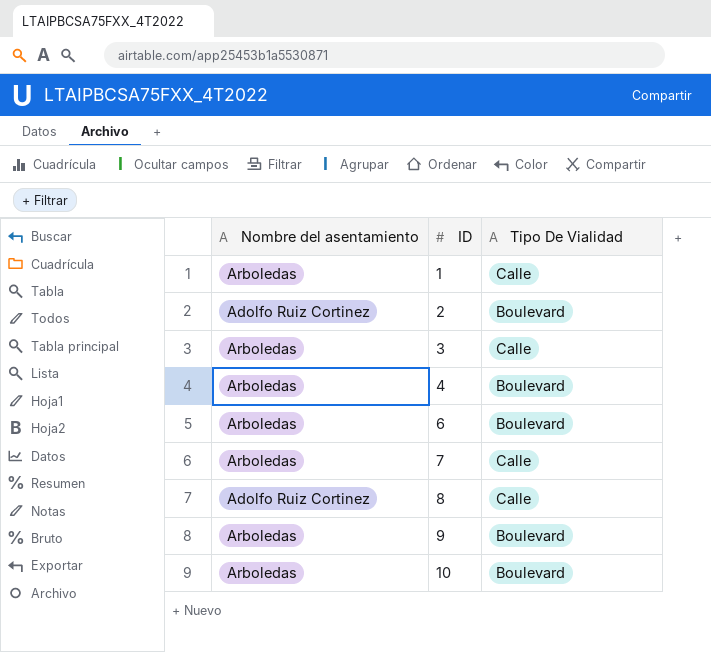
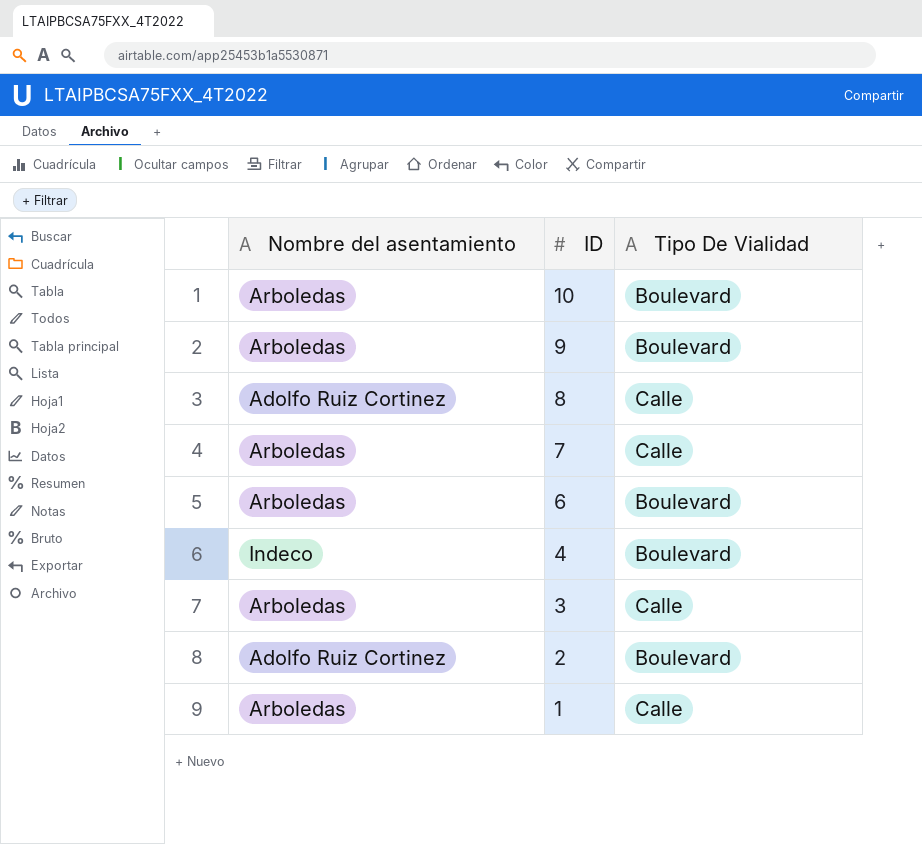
row order: ID ascending -> ID descending
4 | Nombre del asentamiento: Arboledas -> Indeco

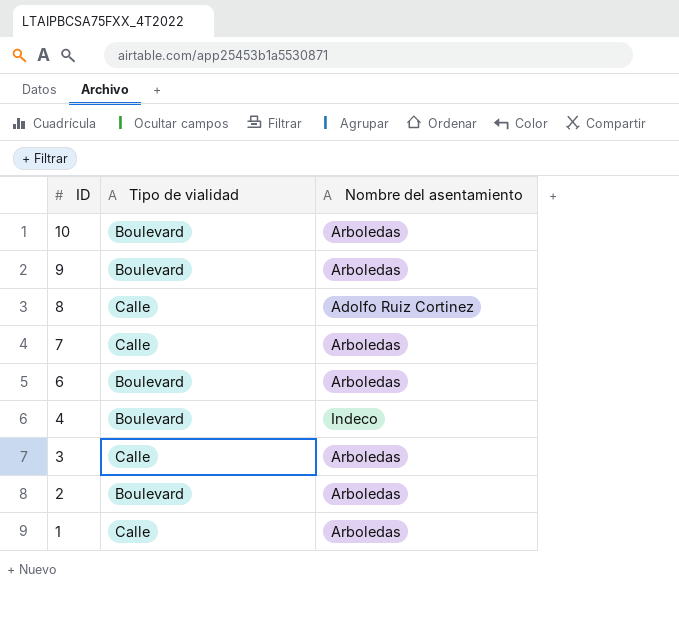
column name: Tipo De Vialidad -> Tipo de vialidad
column Nombre del asentamiento | position: 1 -> 3
2 | Nombre del asentamiento: Adolfo Ruiz Cortinez -> Arboledas

